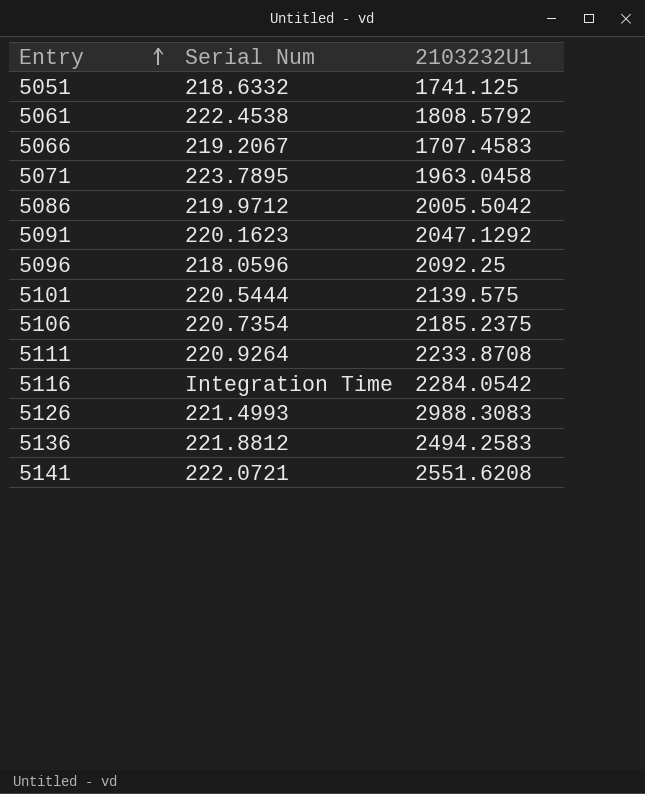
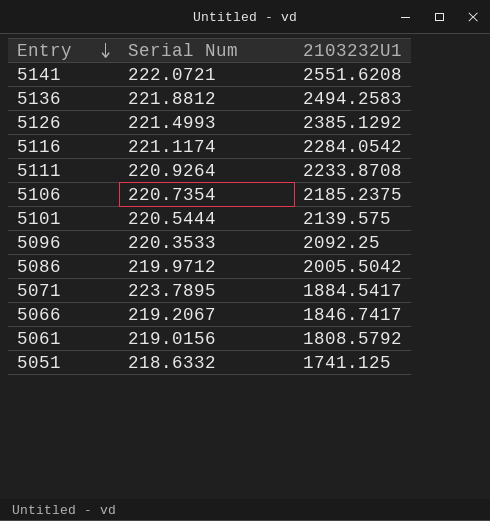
row order: Entry ascending -> Entry descending
row 5091: 220.1623 | 2047.1292 -> none
5126 | 2103232U1: 2988.3083 -> 2385.1292
5116 | Serial Num: Integration Time -> 221.1174
5096 | Serial Num: 218.0596 -> 220.3533
5071 | 2103232U1: 1963.0458 -> 1884.5417
5066 | 2103232U1: 1707.4583 -> 1846.7417
5061 | Serial Num: 222.4538 -> 219.0156

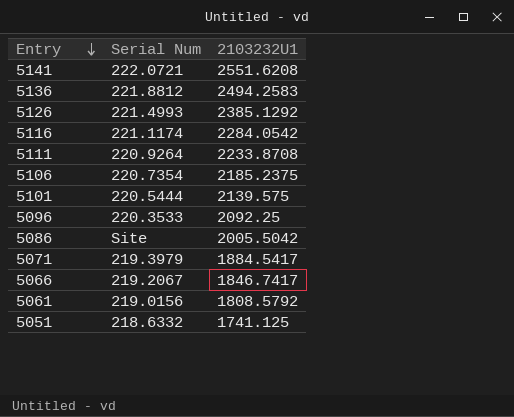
5086 | Serial Num: 219.9712 -> Site
5071 | Serial Num: 223.7895 -> 219.3979

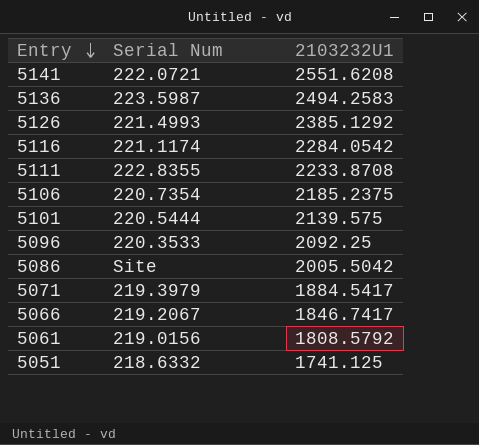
5136 | Serial Num: 221.8812 -> 223.5987
5111 | Serial Num: 220.9264 -> 222.8355

